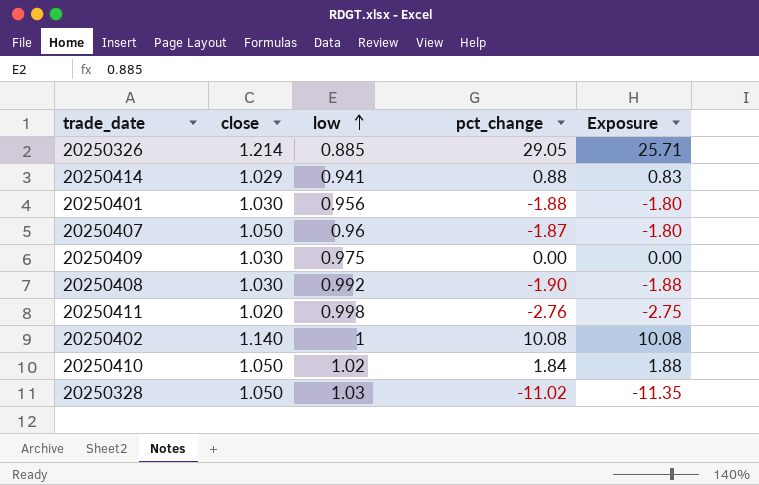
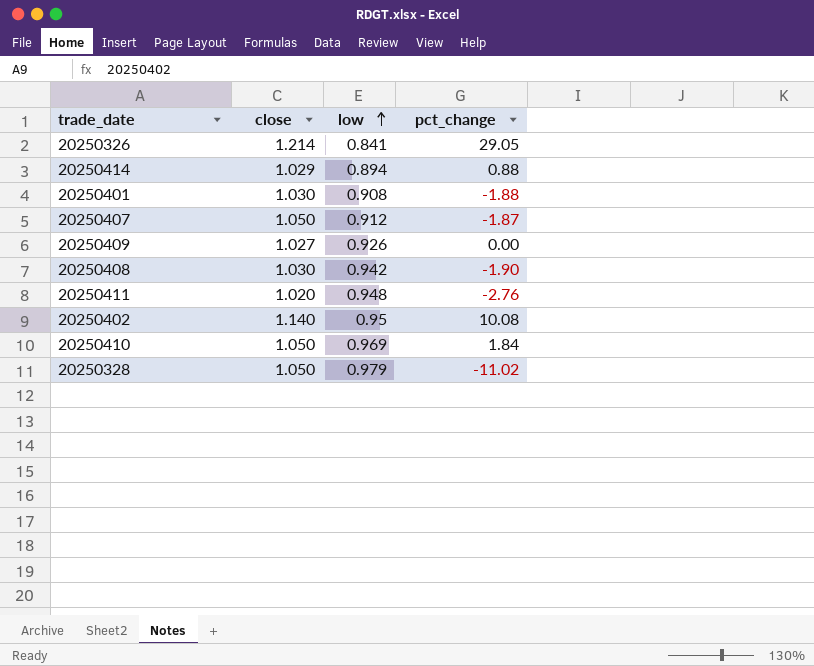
column Exposure | formula: [low] * [pct_change] -> none
20250326 | low: 0.885 -> 0.841
20250414 | low: 0.941 -> 0.894
20250401 | low: 0.956 -> 0.908
20250407 | low: 0.96 -> 0.912
20250409 | close: 1.030 -> 1.027
20250409 | low: 0.975 -> 0.926
20250408 | low: 0.992 -> 0.942
20250411 | low: 0.998 -> 0.948
20250402 | low: 1 -> 0.95
20250410 | low: 1.02 -> 0.969
20250328 | low: 1.03 -> 0.979

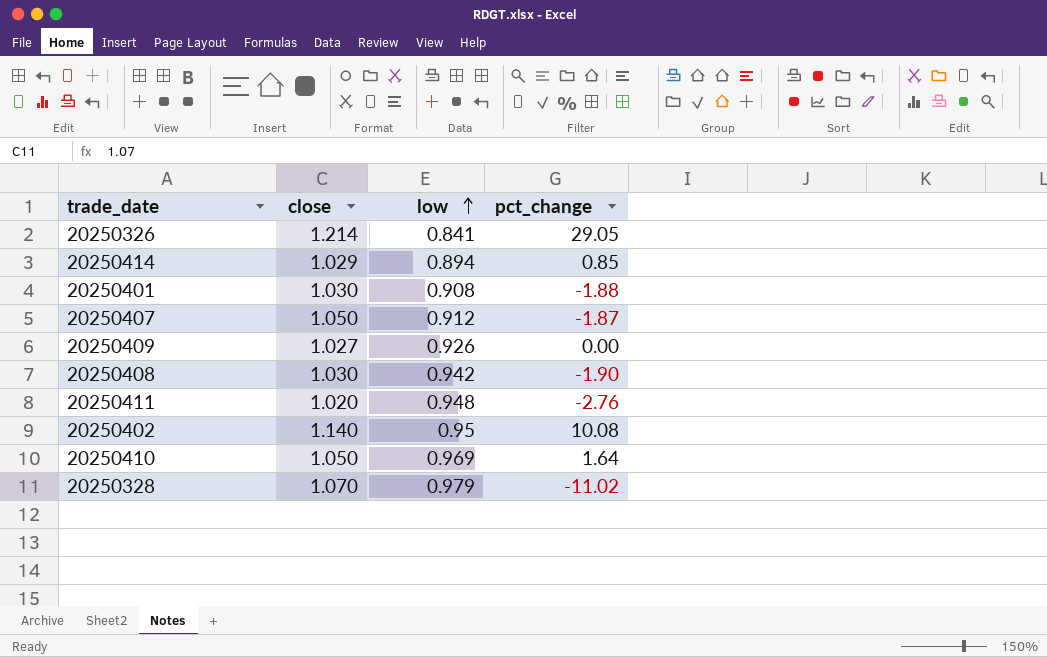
20250414 | pct_change: 0.88 -> 0.85
20250410 | pct_change: 1.84 -> 1.64
20250328 | close: 1.050 -> 1.070

